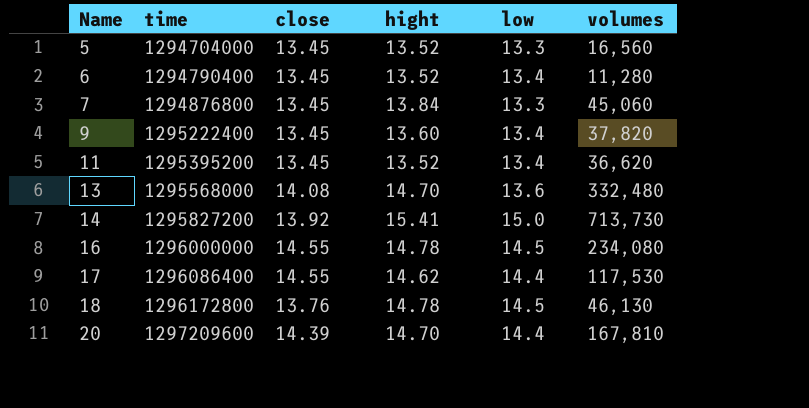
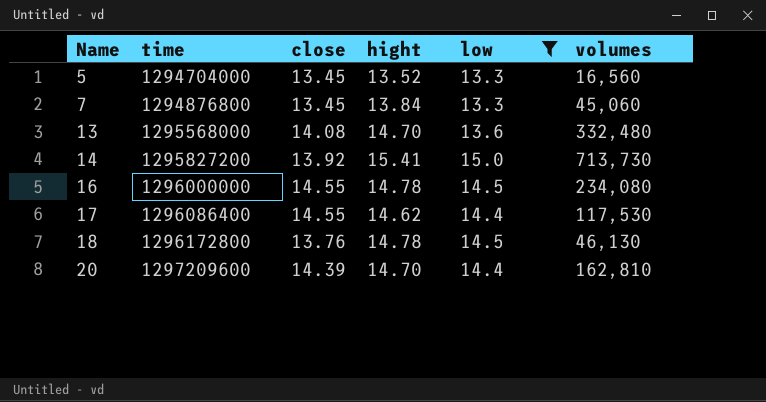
filter: none -> low != 13.4
20 | volumes: 167,810 -> 162,810

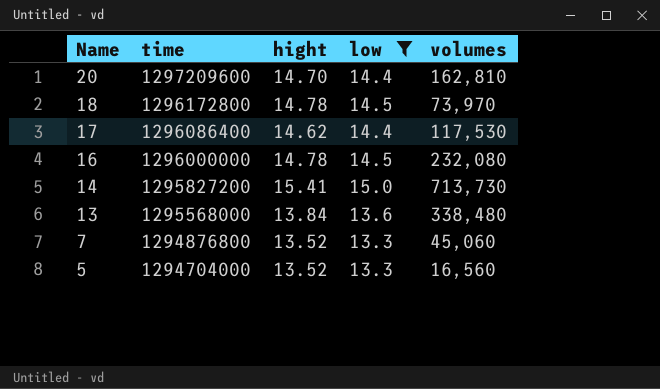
row order: Name ascending -> Name descending
column close | position: 3 -> none
18 | volumes: 46,130 -> 73,970
16 | volumes: 234,080 -> 232,080
13 | hight: 14.70 -> 13.84
13 | volumes: 332,480 -> 338,480
7 | hight: 13.84 -> 13.52

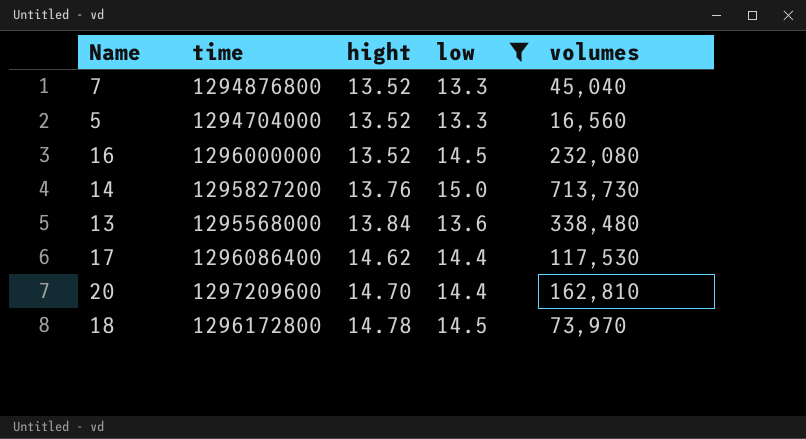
row order: Name descending -> hight ascending
7 | volumes: 45,060 -> 45,040
16 | hight: 14.78 -> 13.52
14 | hight: 15.41 -> 13.76

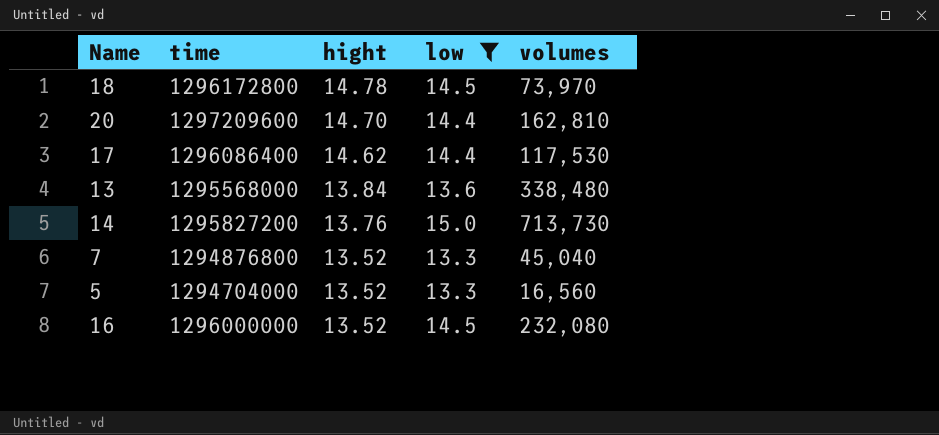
row order: hight ascending -> hight descending

